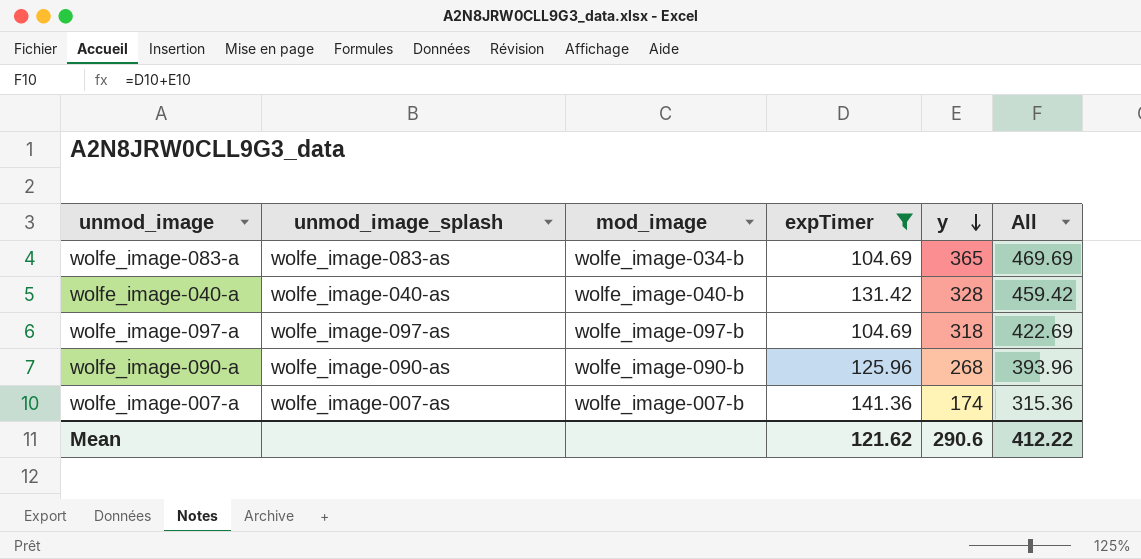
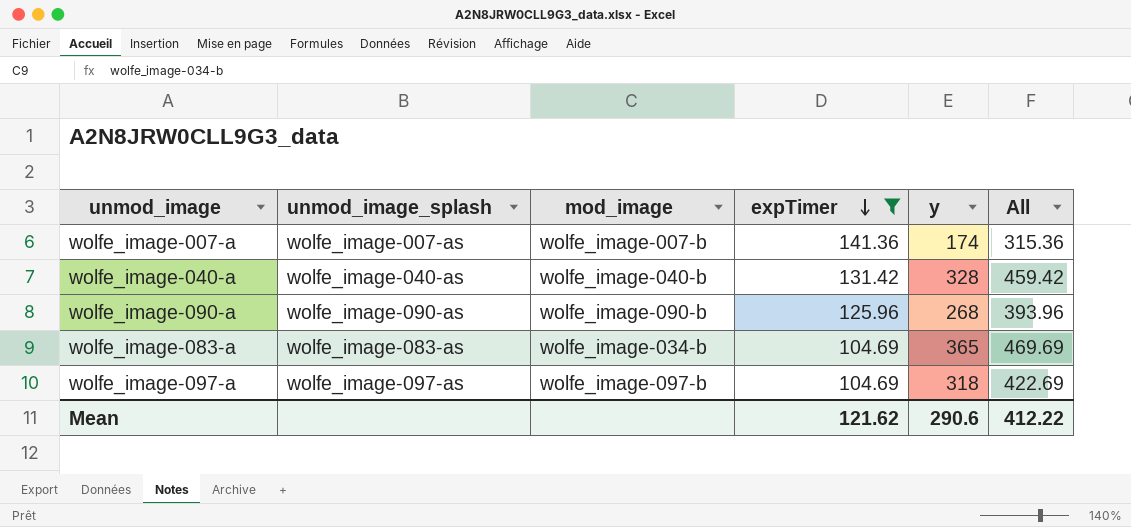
row order: y descending -> expTimer descending

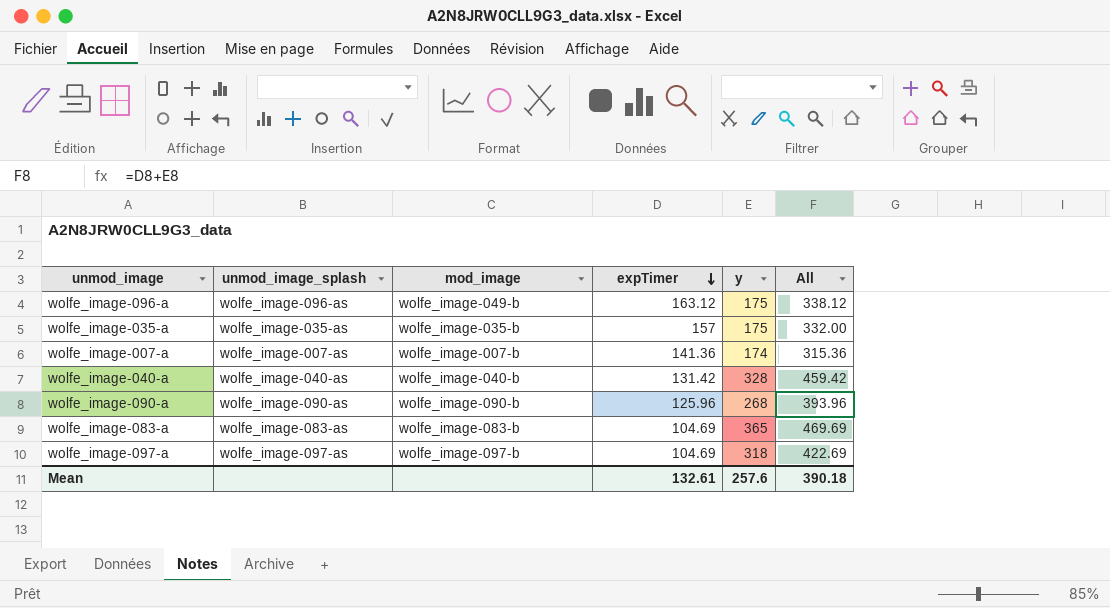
filter: expTimer <= 141.36 -> none
wolfe_image-083-a | mod_image: wolfe_image-034-b -> wolfe_image-083-b
Mean | expTimer: 121.62 -> 132.61
Mean | y: 290.6 -> 257.6
Mean | All: 412.22 -> 390.18

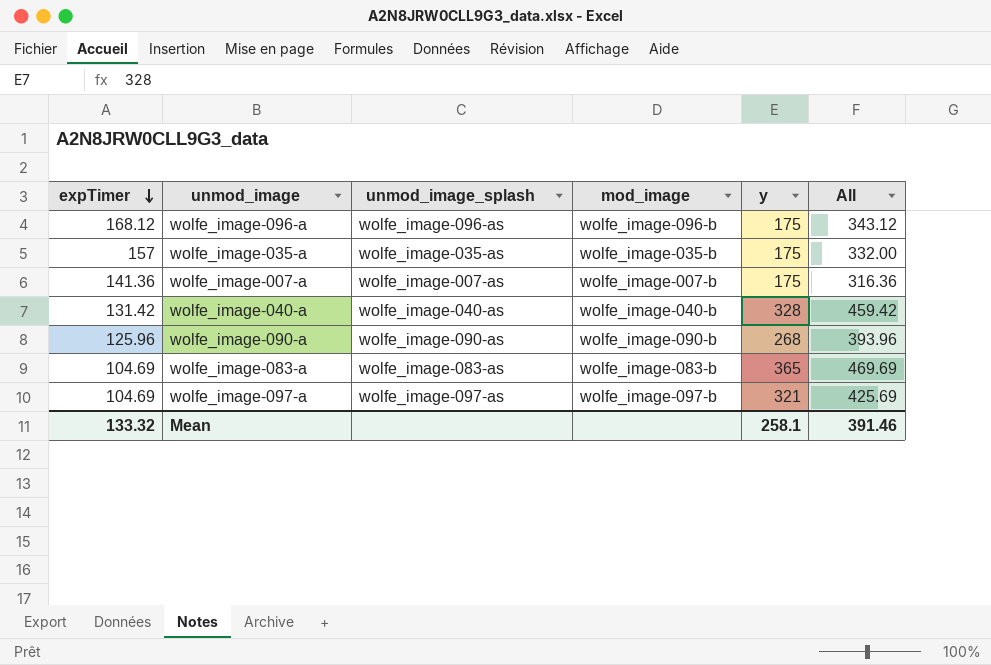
column expTimer | position: 4 -> 1
wolfe_image-096-a | expTimer: 163.12 -> 168.12
wolfe_image-096-a | mod_image: wolfe_image-049-b -> wolfe_image-096-b
wolfe_image-096-a | All: 338.12 -> 343.12
wolfe_image-007-a | y: 174 -> 175
wolfe_image-007-a | All: 315.36 -> 316.36
wolfe_image-097-a | y: 318 -> 321
wolfe_image-097-a | All: 422.69 -> 425.69
Mean | expTimer: 132.61 -> 133.32
Mean | y: 257.6 -> 258.1
Mean | All: 390.18 -> 391.46

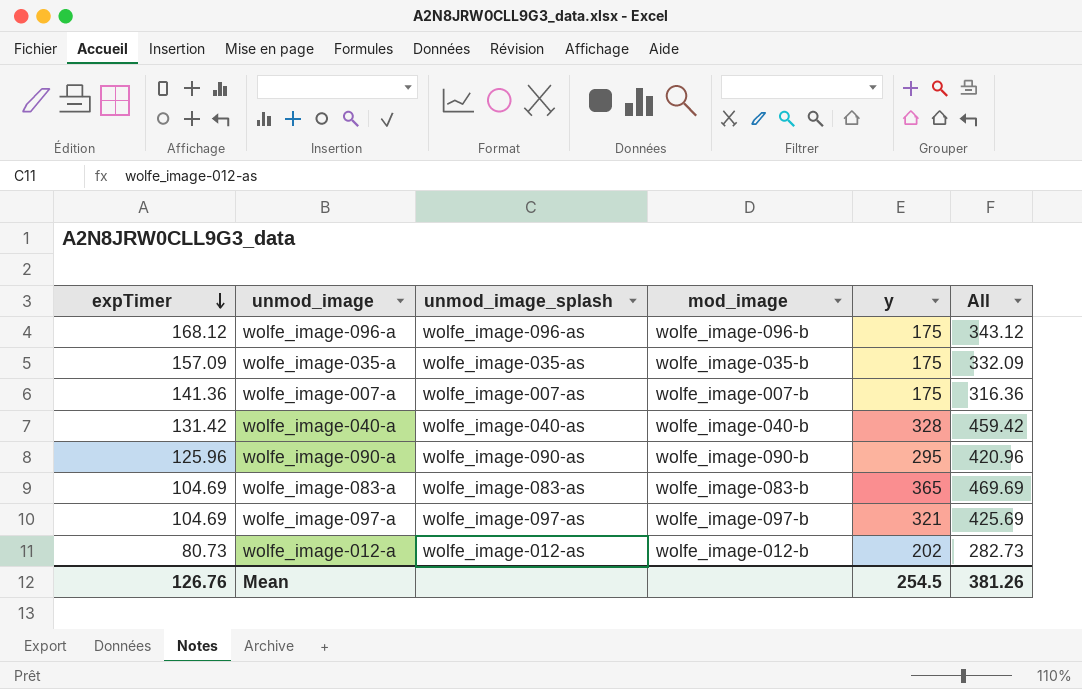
wolfe_image-035-a | expTimer: 157 -> 157.09
wolfe_image-035-a | All: 332.00 -> 332.09
wolfe_image-090-a | y: 268 -> 295
wolfe_image-090-a | All: 393.96 -> 420.96
row wolfe_image-012-a: none -> 80.73 | wolfe_image-012-as | wolfe_image-012-b | 202 | 282.73
Mean | expTimer: 133.32 -> 126.76
Mean | y: 258.1 -> 254.5
Mean | All: 391.46 -> 381.26

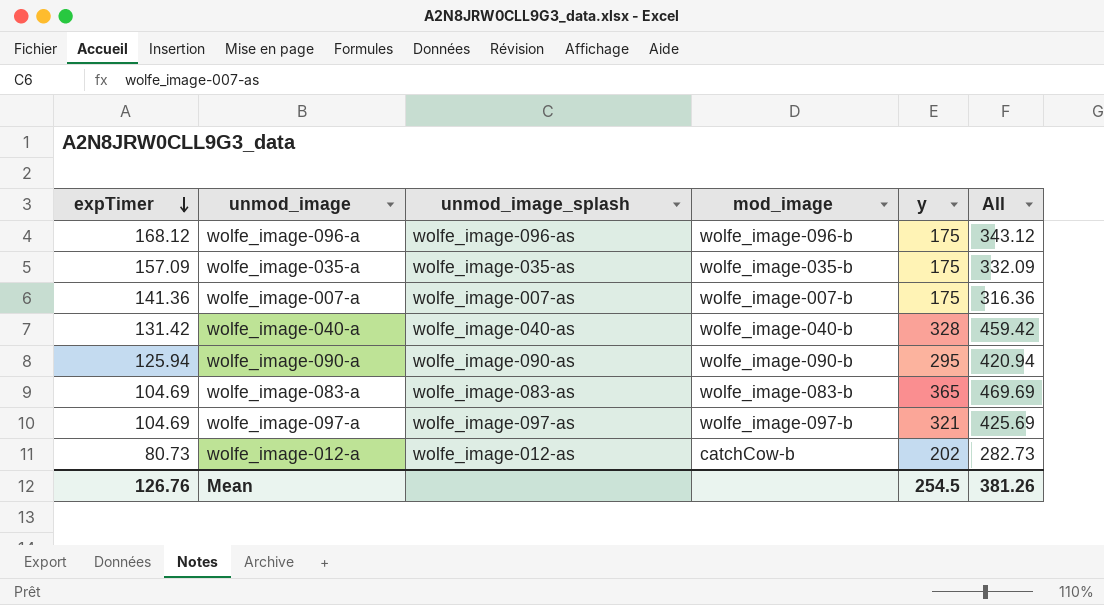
wolfe_image-090-a | expTimer: 125.96 -> 125.94
wolfe_image-090-a | All: 420.96 -> 420.94
wolfe_image-012-a | mod_image: wolfe_image-012-b -> catchCow-b

